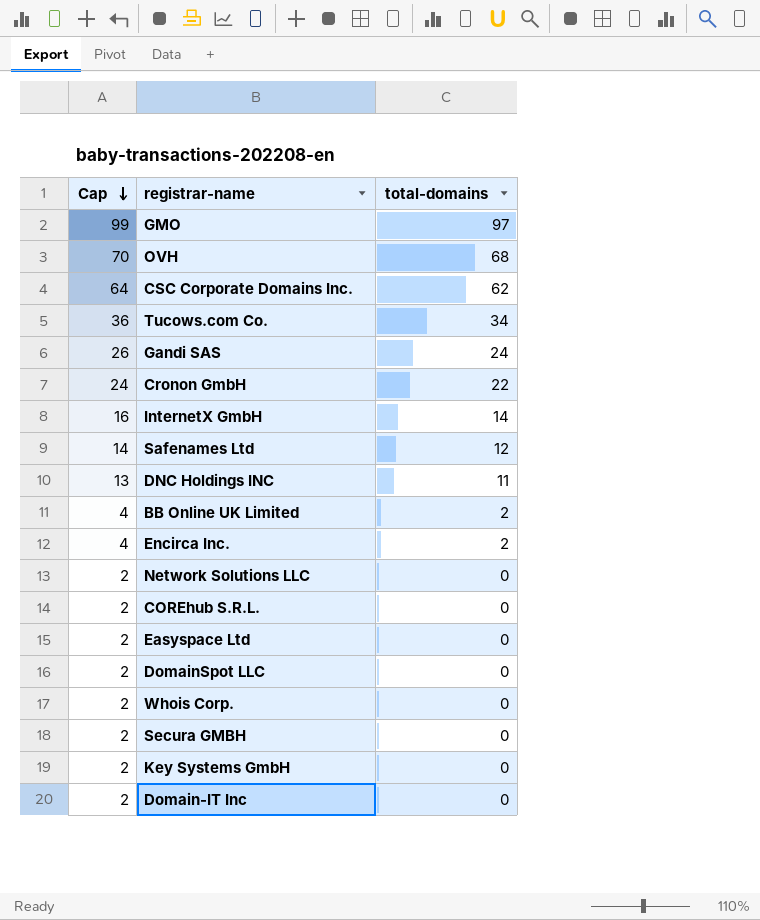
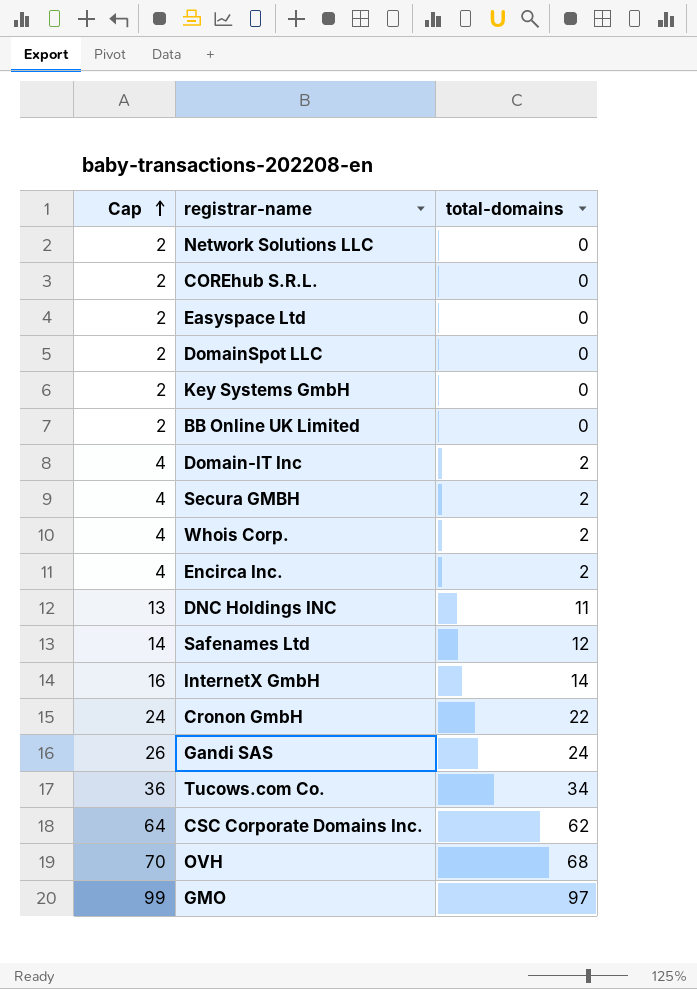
row order: Cap descending -> Cap ascending
BB Online UK Limited | Cap: 4 -> 2
BB Online UK Limited | total-domains: 2 -> 0
Domain-IT Inc | Cap: 2 -> 4
Domain-IT Inc | total-domains: 0 -> 2
Secura GMBH | Cap: 2 -> 4
Secura GMBH | total-domains: 0 -> 2
Whois Corp. | Cap: 2 -> 4
Whois Corp. | total-domains: 0 -> 2

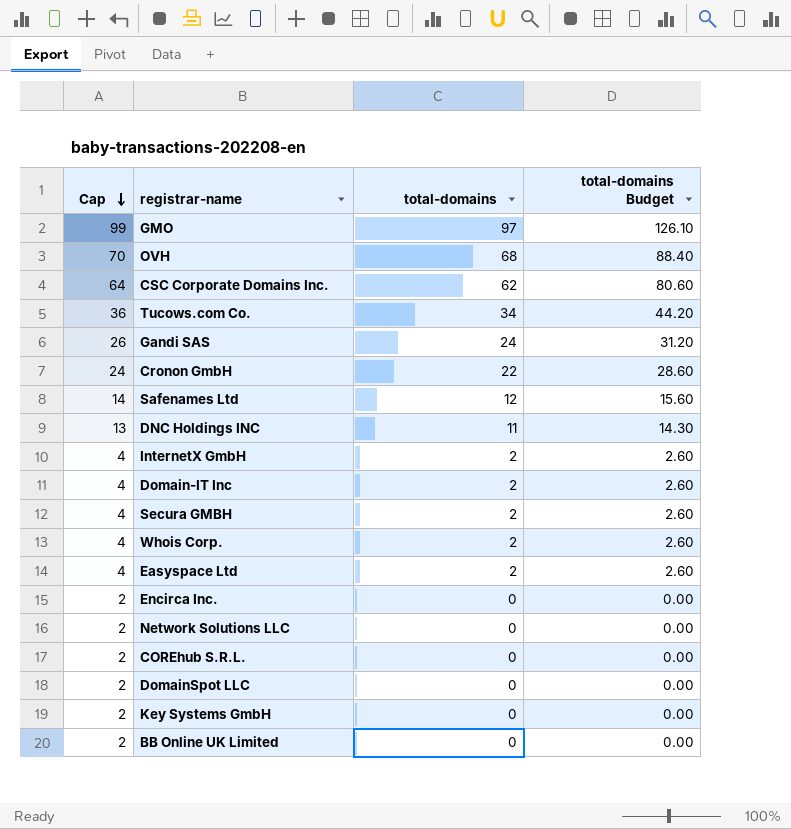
row order: Cap ascending -> Cap descending
column total-domains Budget | formula: none -> [total-domains] * 1.3
InternetX GmbH | Cap: 16 -> 4
InternetX GmbH | total-domains: 14 -> 2
Easyspace Ltd | Cap: 2 -> 4
Easyspace Ltd | total-domains: 0 -> 2
Encirca Inc. | Cap: 4 -> 2
Encirca Inc. | total-domains: 2 -> 0

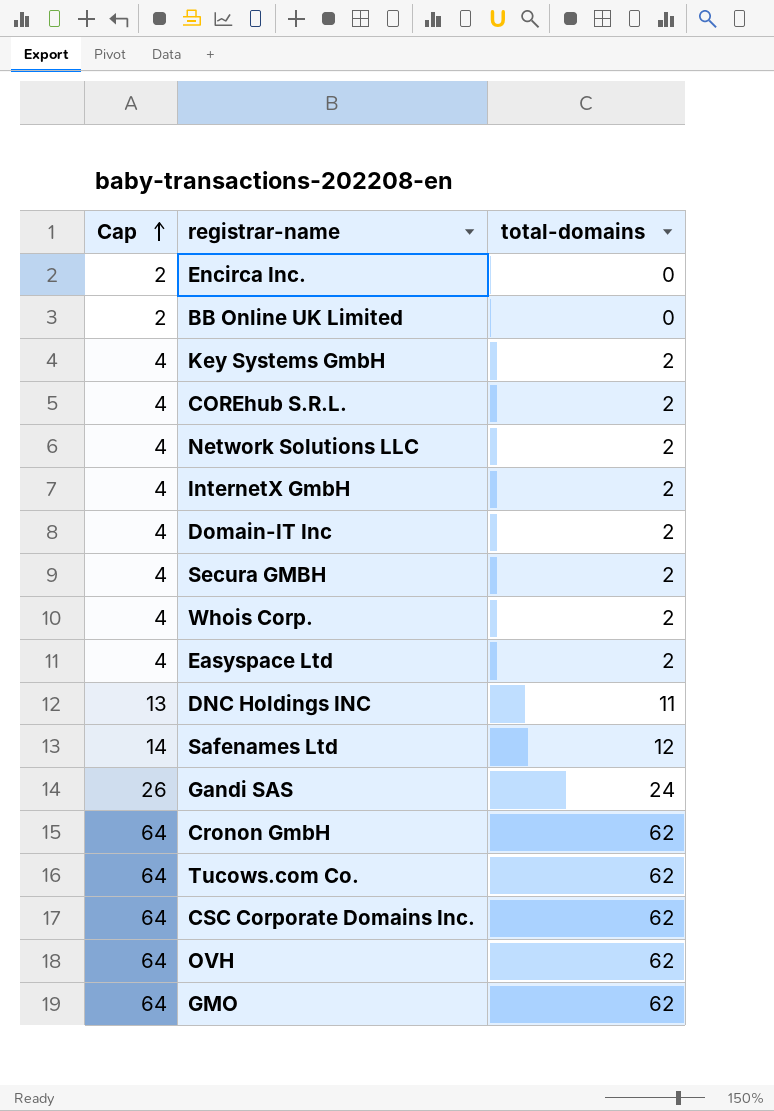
row order: Cap descending -> Cap ascending
column total-domains Budget | formula: [total-domains] * 1.3 -> none
row DomainSpot LLC: 2 | 0 | 0.00 -> none
Key Systems GmbH | Cap: 2 -> 4
Key Systems GmbH | total-domains: 0 -> 2
COREhub S.R.L. | Cap: 2 -> 4
COREhub S.R.L. | total-domains: 0 -> 2
Network Solutions LLC | Cap: 2 -> 4
Network Solutions LLC | total-domains: 0 -> 2
Cronon GmbH | Cap: 24 -> 64
Cronon GmbH | total-domains: 22 -> 62
Tucows.com Co. | Cap: 36 -> 64
Tucows.com Co. | total-domains: 34 -> 62
OVH | Cap: 70 -> 64
OVH | total-domains: 68 -> 62
GMO | Cap: 99 -> 64
GMO | total-domains: 97 -> 62

